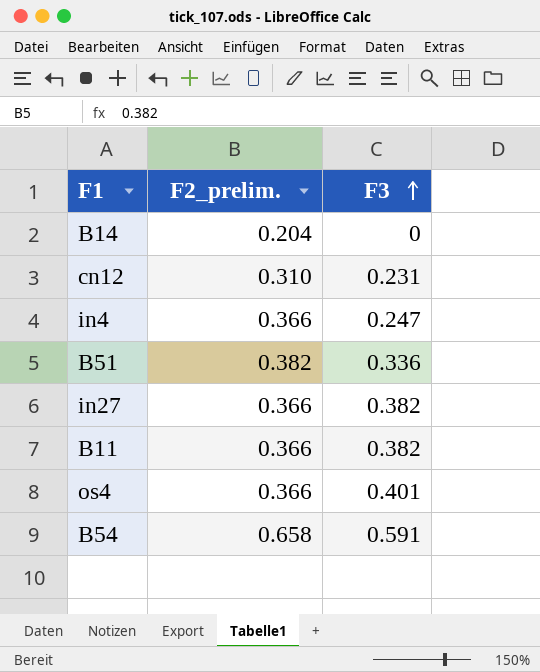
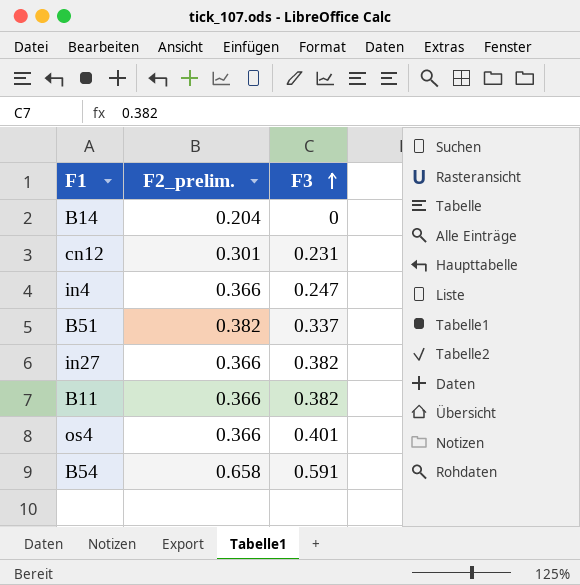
cn12 | F2_prelim.: 0.310 -> 0.301
B51 | F3: 0.336 -> 0.337

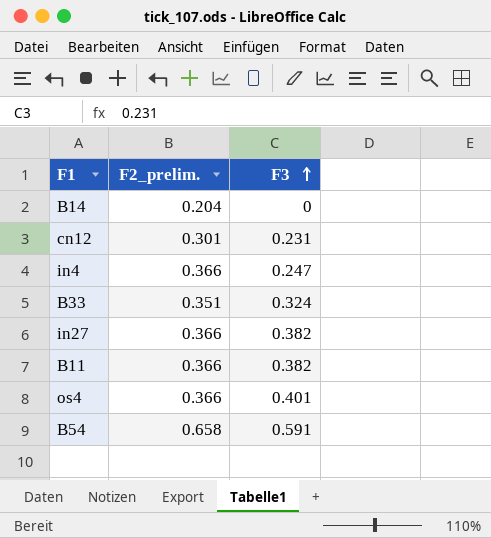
row B51: 0.382 | 0.337 -> none
row B33: none -> 0.351 | 0.324

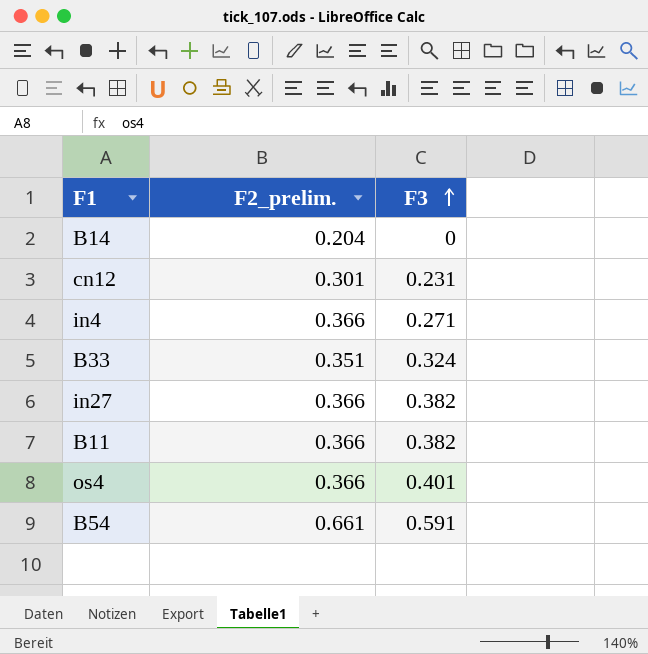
in4 | F3: 0.247 -> 0.271
B54 | F2_prelim.: 0.658 -> 0.661

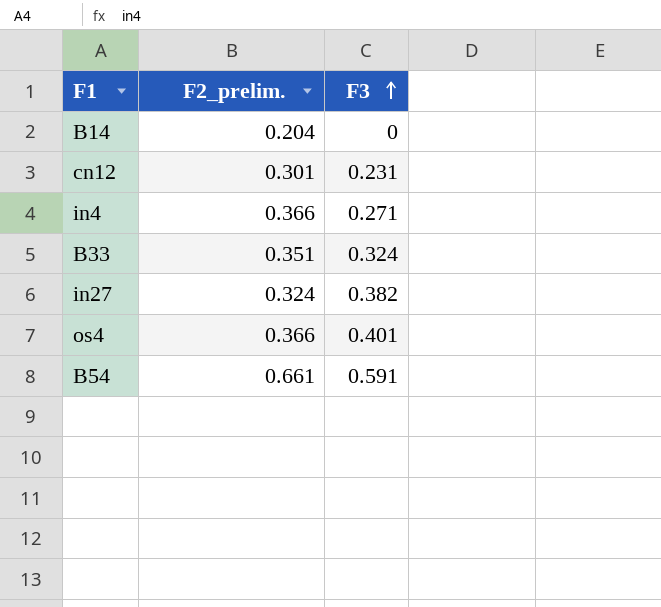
row B11: 0.366 | 0.382 -> none
in27 | F2_prelim.: 0.366 -> 0.324

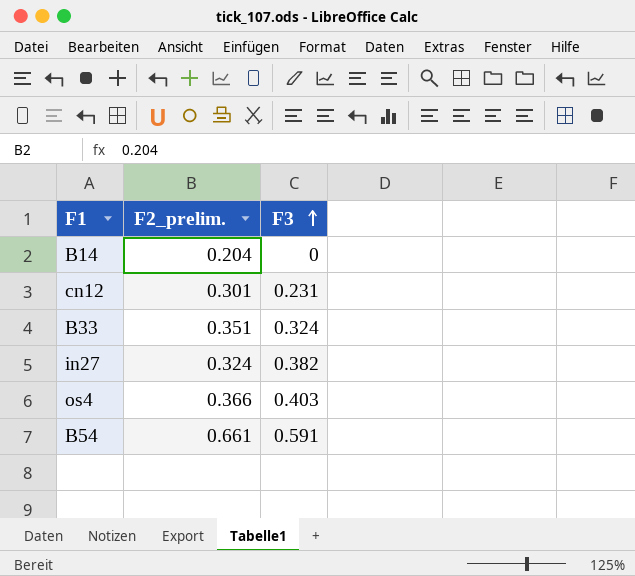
row in4: 0.366 | 0.271 -> none
os4 | F3: 0.401 -> 0.403

